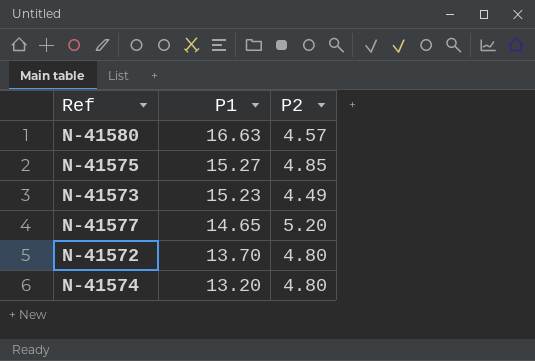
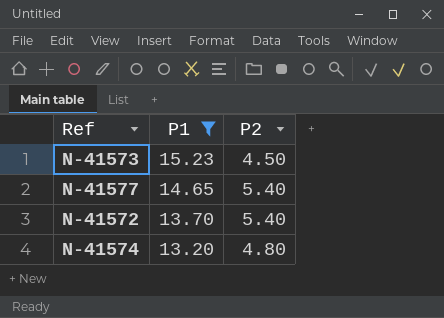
filter: none -> P1 <= 15.23
N-41573 | P2: 4.49 -> 4.50
N-41577 | P2: 5.20 -> 5.40
N-41572 | P2: 4.80 -> 5.40

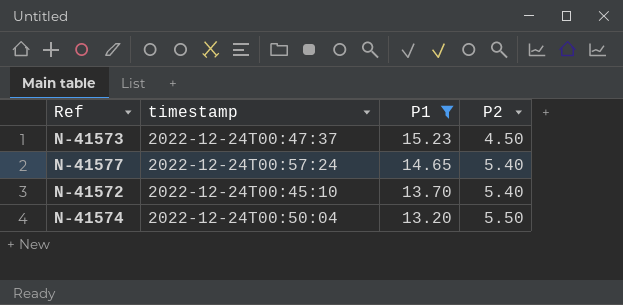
column timestamp | position: none -> 2
N-41574 | P2: 4.80 -> 5.50

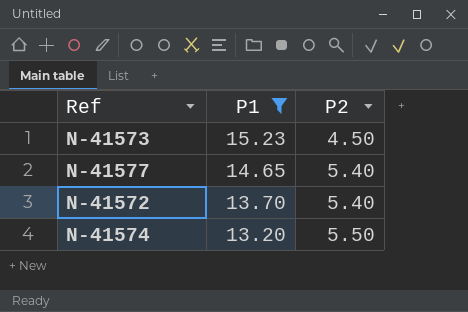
column timestamp | position: 2 -> none

